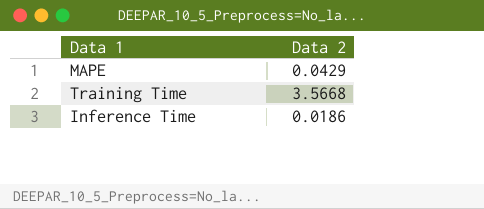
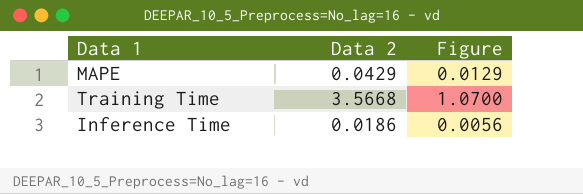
column Figure | formula: none -> [Data 2] * 0.3

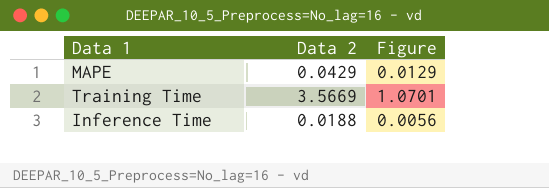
Training Time | Data 2: 3.5668 -> 3.5669
Training Time | Figure: 1.0700 -> 1.0701
Inference Time | Data 2: 0.0186 -> 0.0188

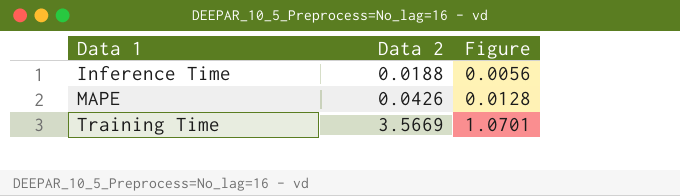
row order: none -> Data 1 ascending
MAPE | Data 2: 0.0429 -> 0.0426
MAPE | Figure: 0.0129 -> 0.0128

